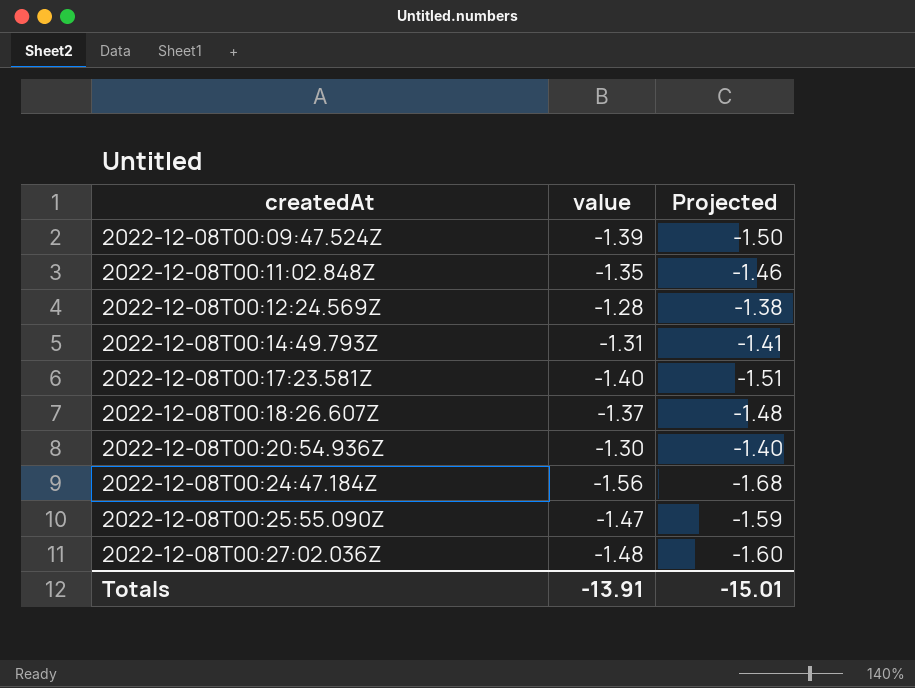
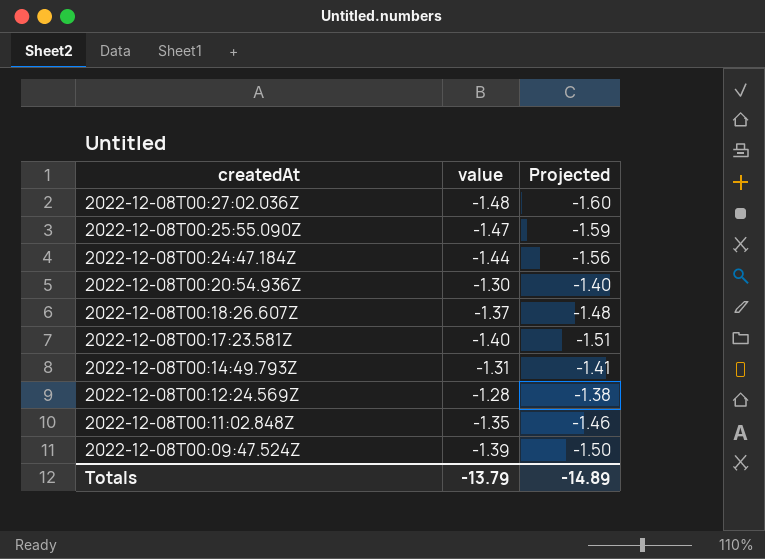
row order: createdAt ascending -> createdAt descending
2022-12-08T00:24:47.184Z | value: -1.56 -> -1.44
2022-12-08T00:24:47.184Z | Projected: -1.68 -> -1.56
Totals | value: -13.91 -> -13.79
Totals | Projected: -15.01 -> -14.89

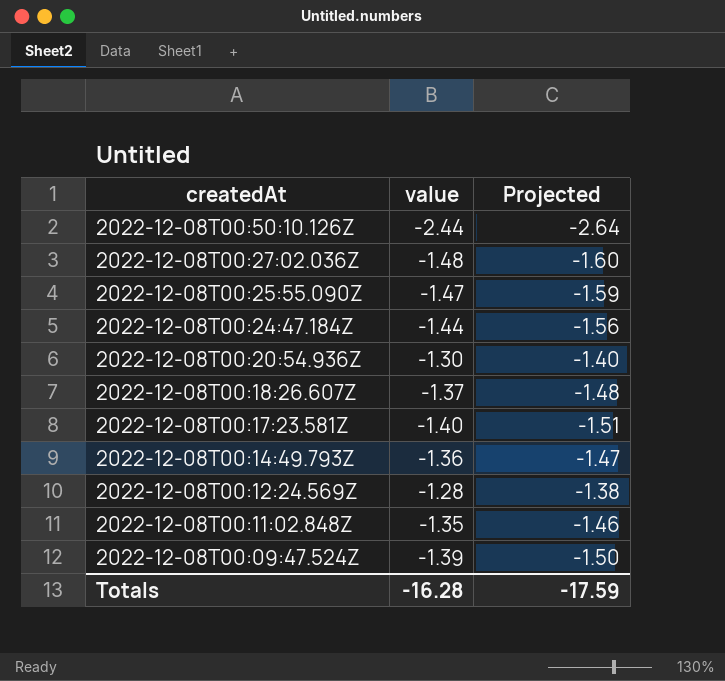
row 2022-12-08T00:50:10.126Z: none -> -2.44 | -2.64
2022-12-08T00:14:49.793Z | value: -1.31 -> -1.36
2022-12-08T00:14:49.793Z | Projected: -1.41 -> -1.47
Totals | value: -13.79 -> -16.28
Totals | Projected: -14.89 -> -17.59

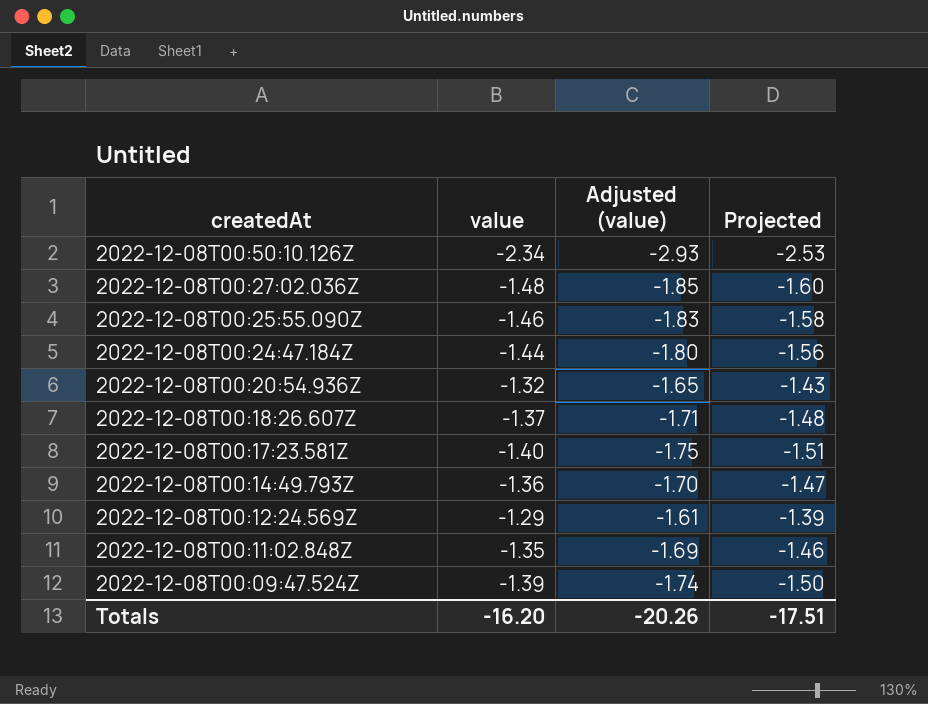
column Adjusted (value) | formula: none -> [value] * 1.25
2022-12-08T00:50:10.126Z | value: -2.44 -> -2.34
2022-12-08T00:50:10.126Z | Projected: -2.64 -> -2.53
2022-12-08T00:25:55.090Z | value: -1.47 -> -1.46
2022-12-08T00:25:55.090Z | Projected: -1.59 -> -1.58
2022-12-08T00:20:54.936Z | value: -1.30 -> -1.32
2022-12-08T00:20:54.936Z | Projected: -1.40 -> -1.43
2022-12-08T00:12:24.569Z | value: -1.28 -> -1.29
2022-12-08T00:12:24.569Z | Projected: -1.38 -> -1.39
Totals | value: -16.28 -> -16.20
Totals | Projected: -17.59 -> -17.51

